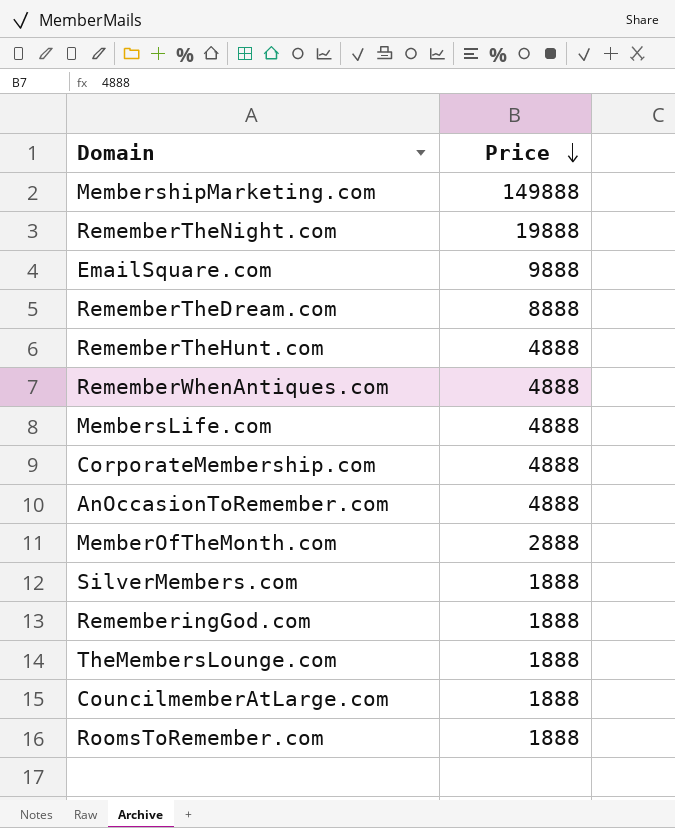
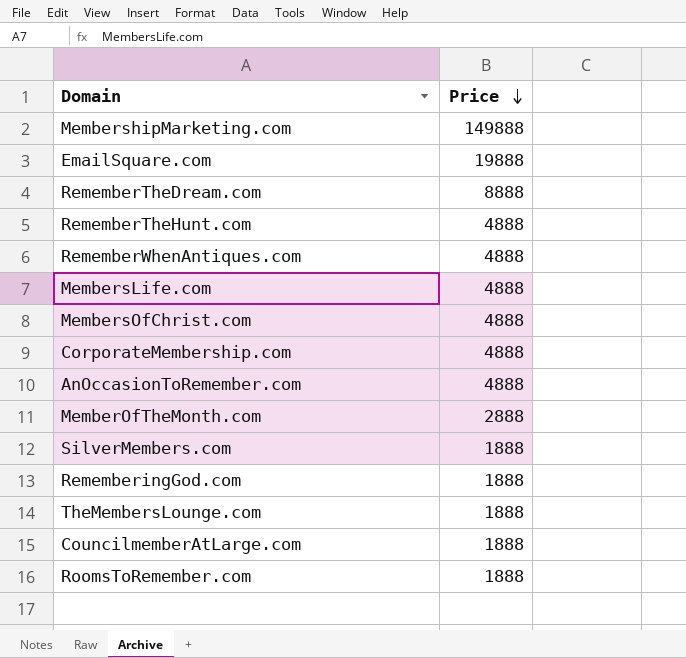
row RememberTheNight.com: 19888 -> none
EmailSquare.com | Price: 9888 -> 19888
row MembersOfChrist.com: none -> 4888

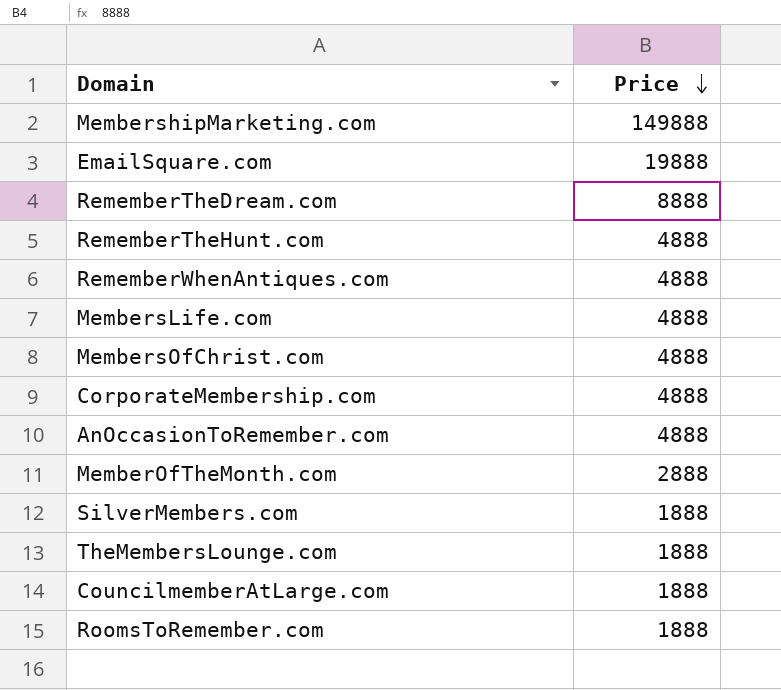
row RememberingGod.com: 1888 -> none

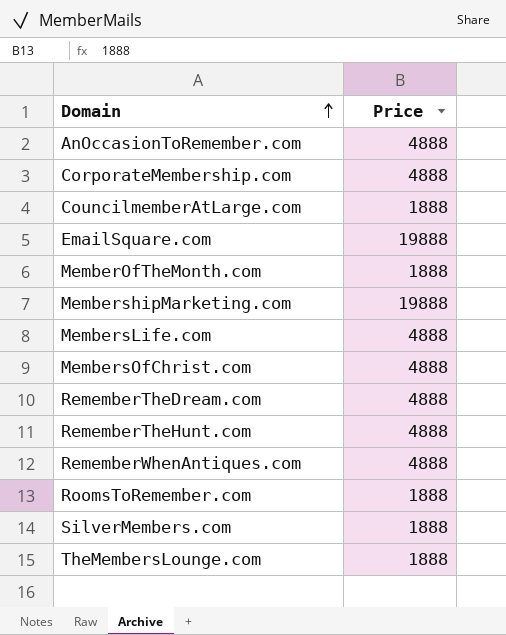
row order: Price descending -> Domain ascending
MemberOfTheMonth.com | Price: 2888 -> 1888
MembershipMarketing.com | Price: 149888 -> 19888
RememberTheDream.com | Price: 8888 -> 4888

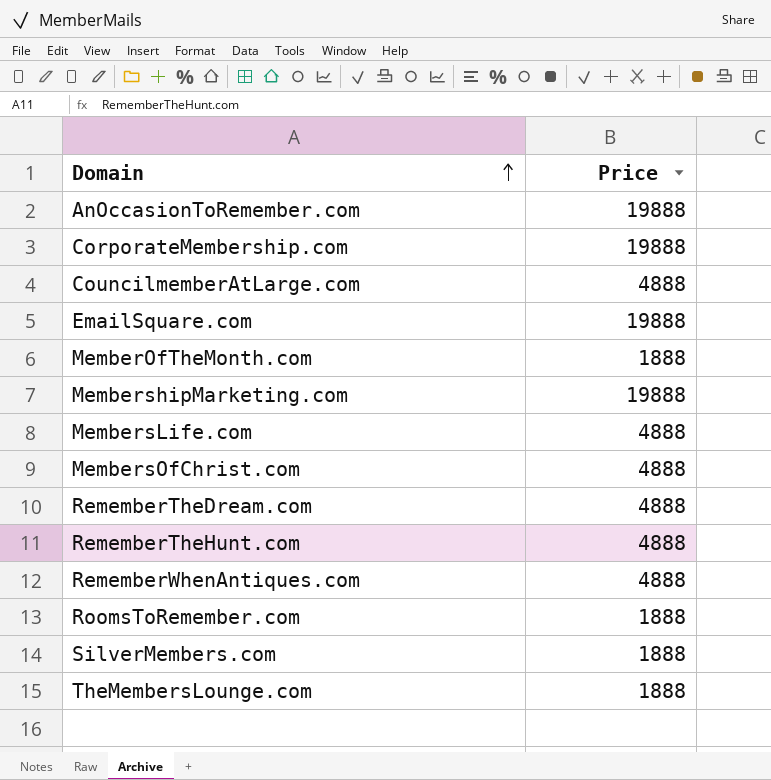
AnOccasionToRemember.com | Price: 4888 -> 19888
CorporateMembership.com | Price: 4888 -> 19888
CouncilmemberAtLarge.com | Price: 1888 -> 4888

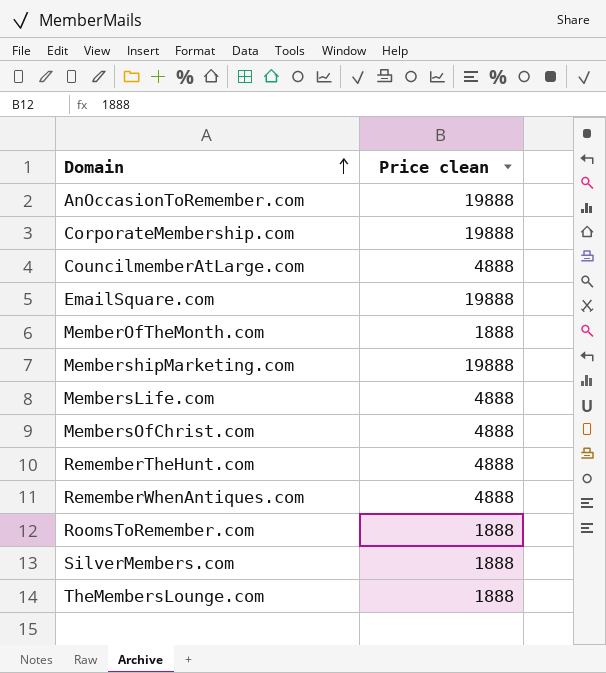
column name: Price -> Price clean
row RememberTheDream.com: 4888 -> none

